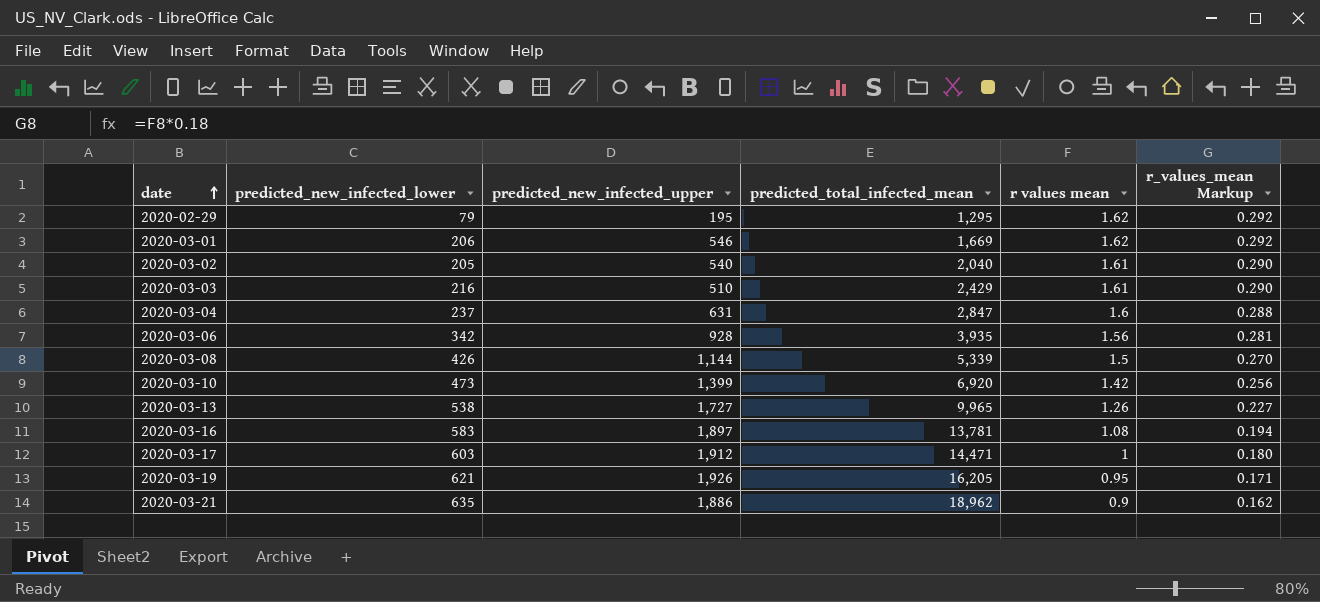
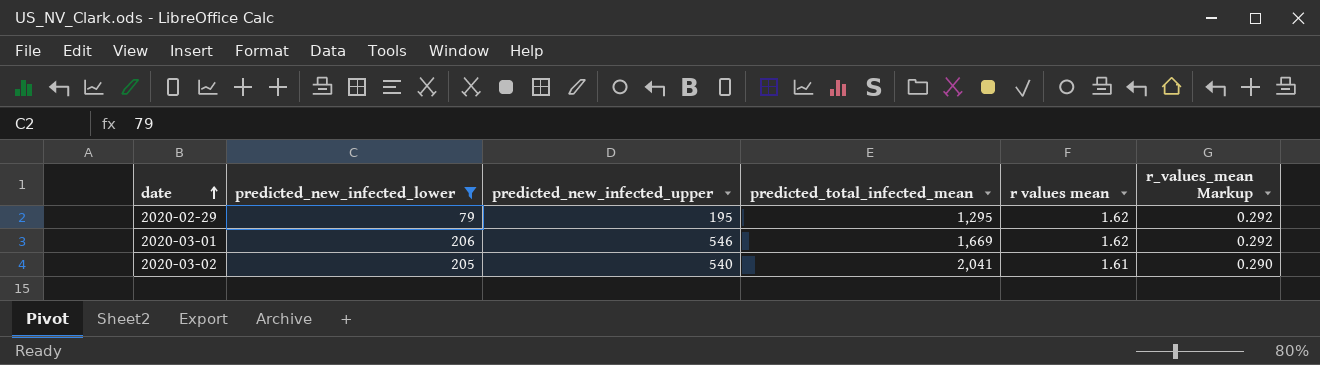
filter: none -> predicted_new_infected_lower <= 206
2020-03-02 | predicted_total_infected_mean: 2,040 -> 2,041

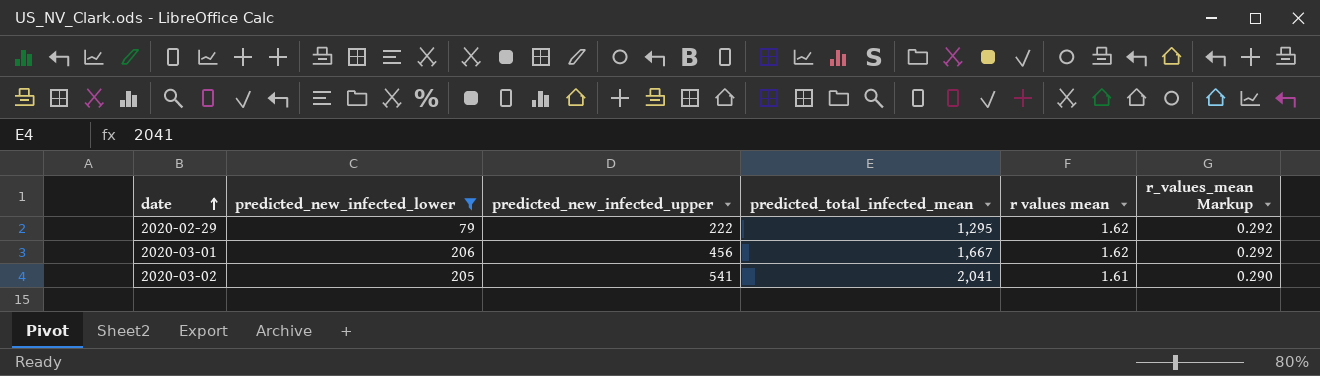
2020-02-29 | predicted_new_infected_upper: 195 -> 222
2020-03-01 | predicted_new_infected_upper: 546 -> 456
2020-03-01 | predicted_total_infected_mean: 1,669 -> 1,667
2020-03-02 | predicted_new_infected_upper: 540 -> 541

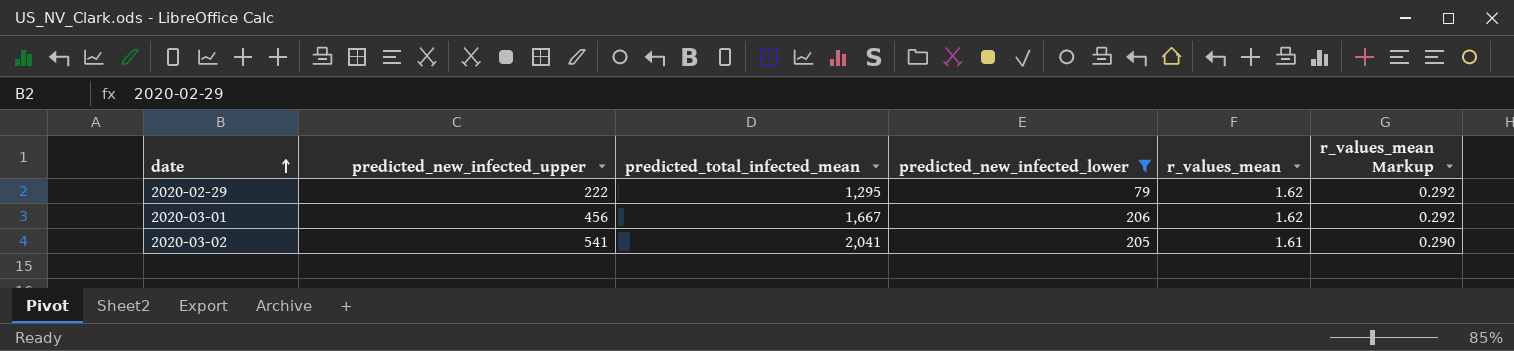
column predicted_new_infected_lower | position: 2 -> 4
column name: r values mean -> r_values_mean

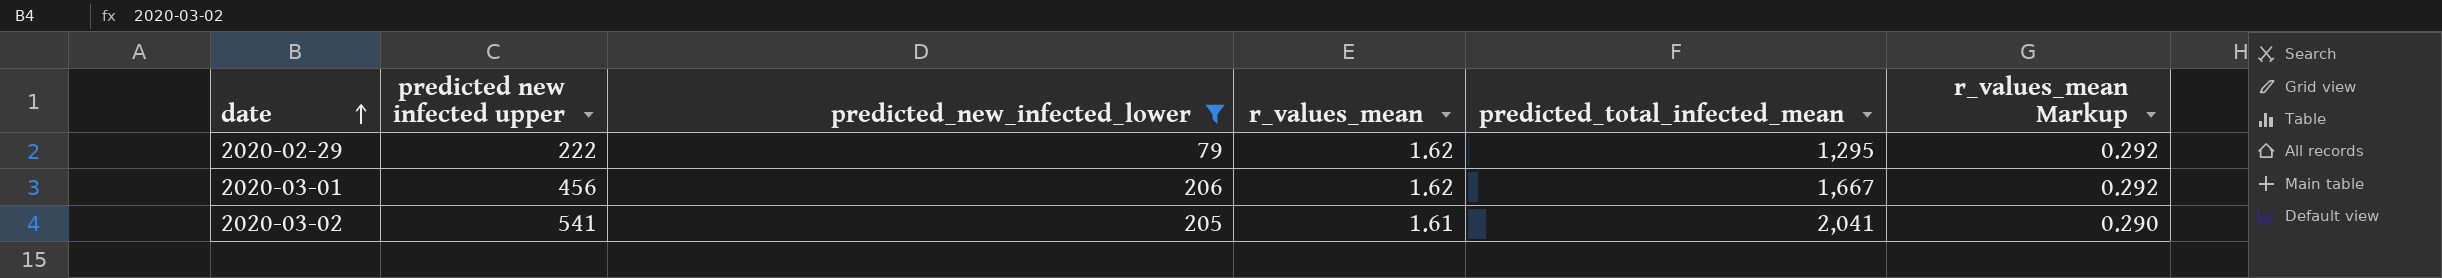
column name: predicted_new_infected_upper -> predicted new infected upper
column predicted_total_infected_mean | position: 3 -> 5

